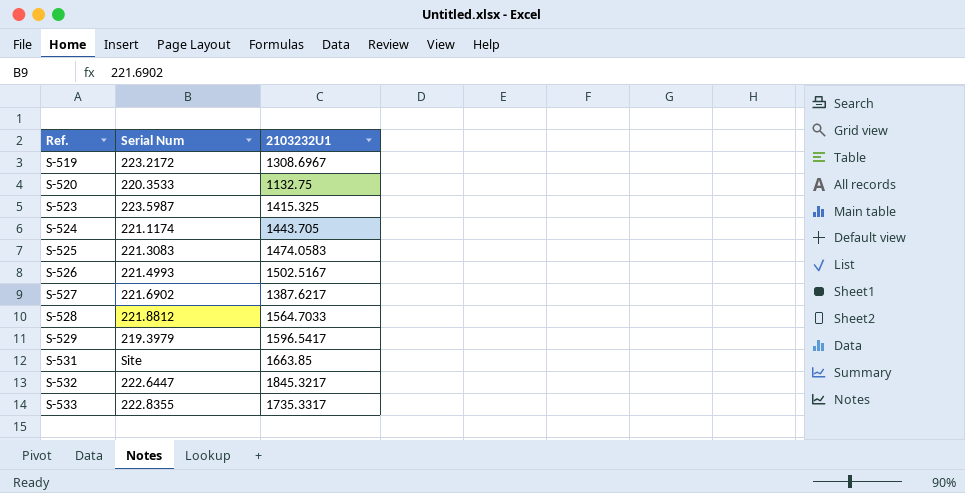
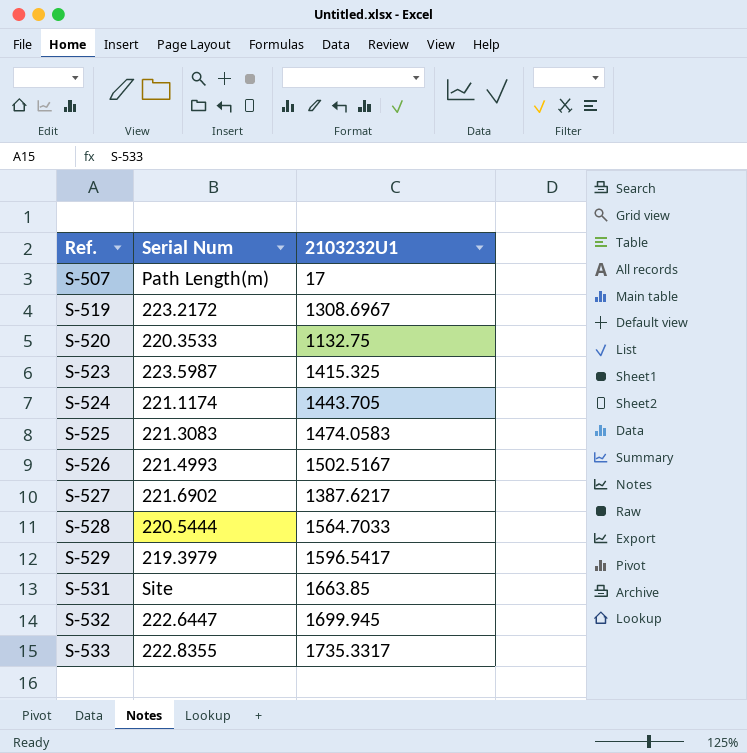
row S-507: none -> Path Length(m) | 17
S-528 | Serial Num: 221.8812 -> 220.5444
S-532 | 2103232U1: 1845.3217 -> 1699.945

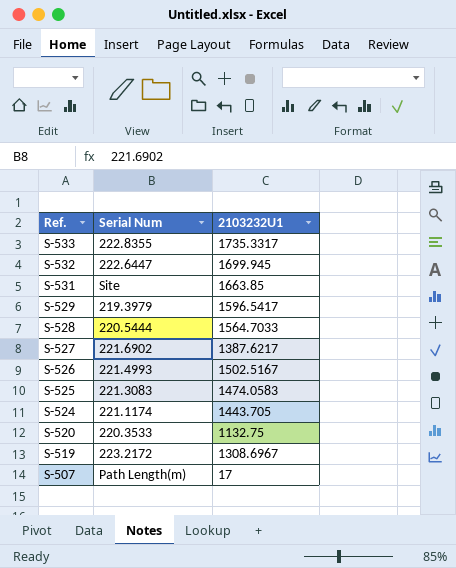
row order: Ref. ascending -> Ref. descending
row S-523: 223.5987 | 1415.325 -> none

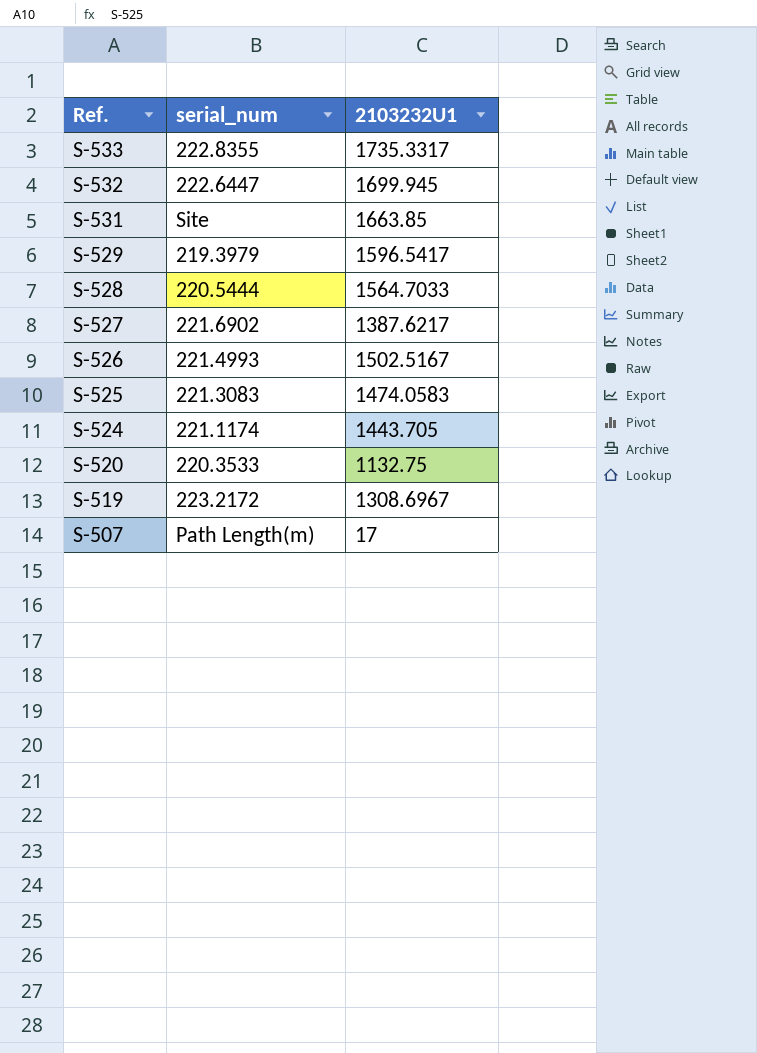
column name: Serial Num -> serial_num

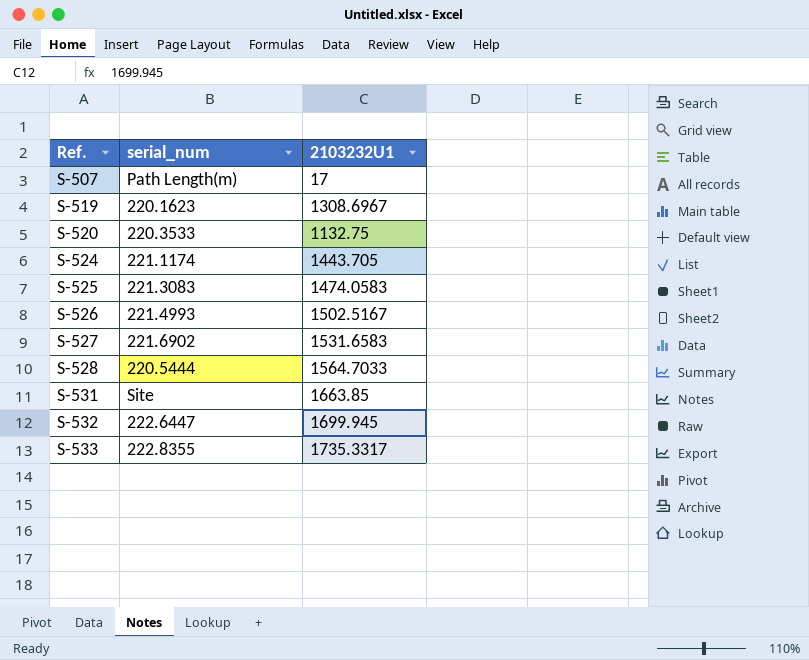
row order: Ref. descending -> Ref. ascending
row S-529: 219.3979 | 1596.5417 -> none
S-519 | serial_num: 223.2172 -> 220.1623
S-527 | 2103232U1: 1387.6217 -> 1531.6583

